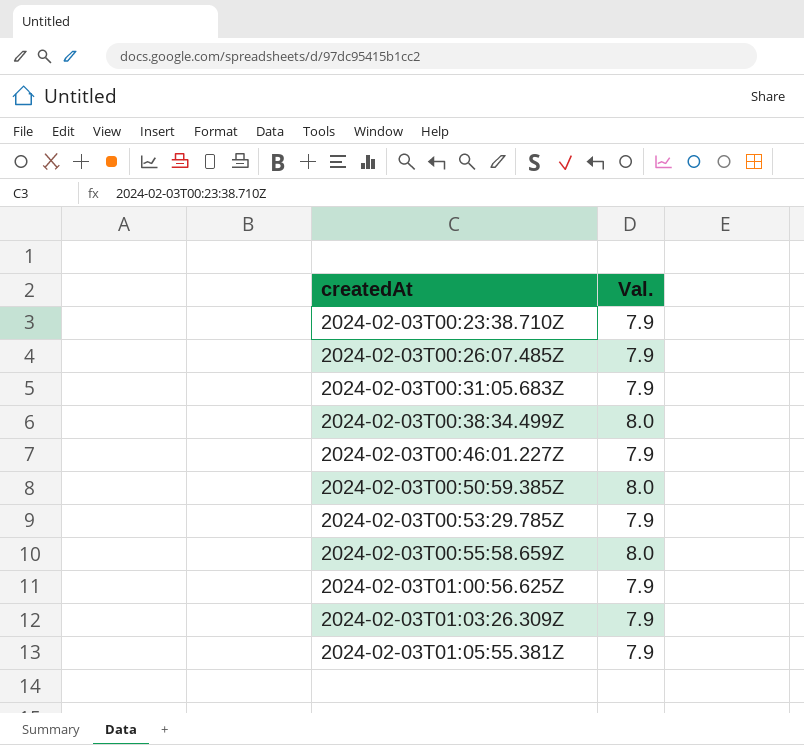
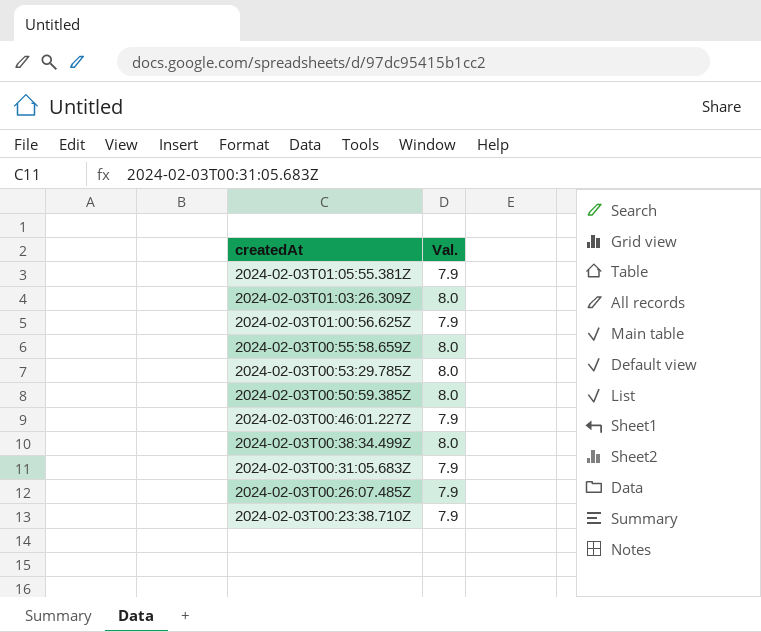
row order: createdAt ascending -> createdAt descending
2024-02-03T01:03:26.309Z | Val.: 7.9 -> 8.0
2024-02-03T00:53:29.785Z | Val.: 7.9 -> 8.0

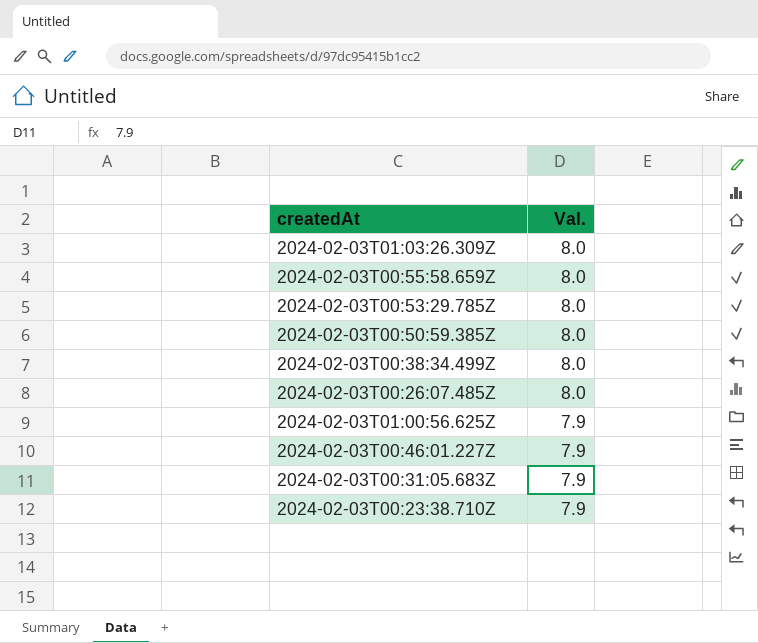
row order: createdAt descending -> Val. descending
row 2024-02-03T01:05:55.381Z: 7.9 -> none
2024-02-03T00:26:07.485Z | Val.: 7.9 -> 8.0

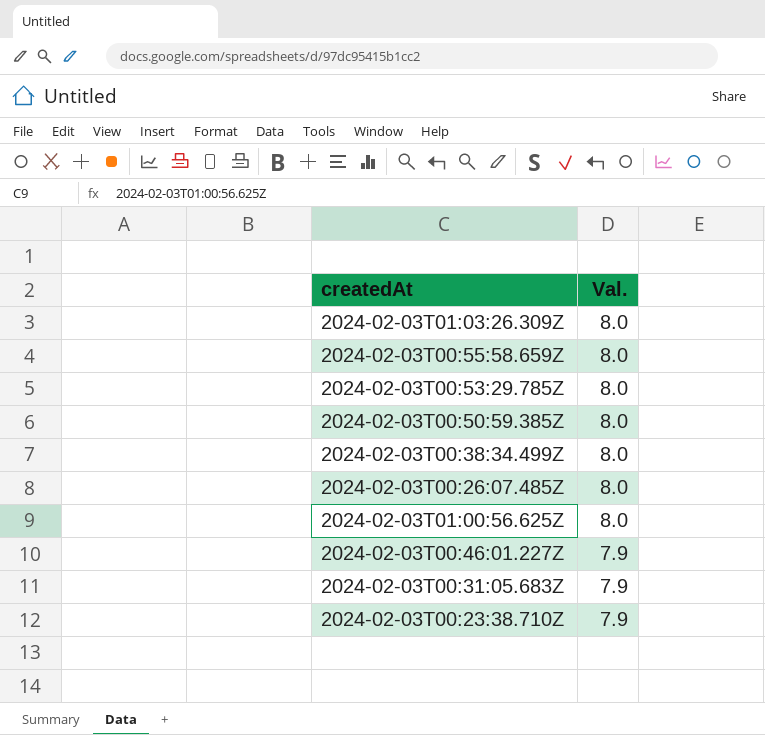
2024-02-03T01:00:56.625Z | Val.: 7.9 -> 8.0

